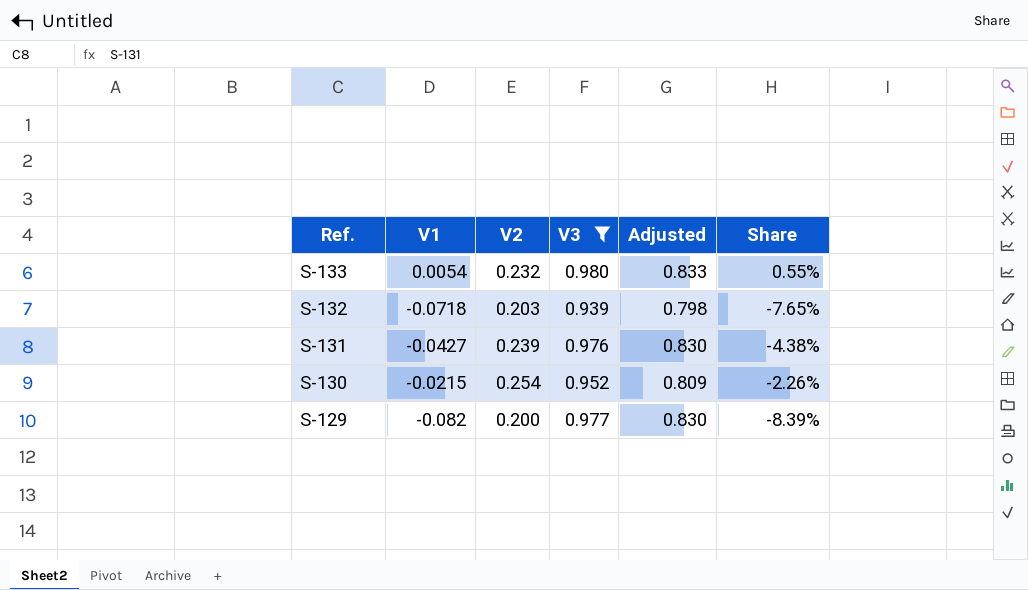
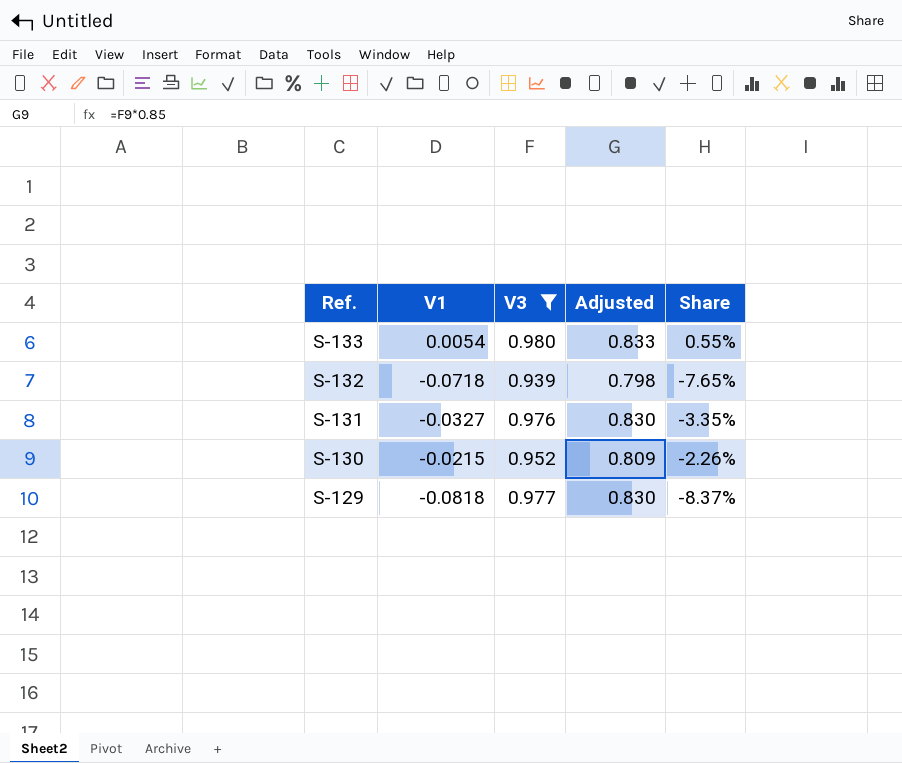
column V2 | position: 3 -> none
S-131 | V1: -0.0427 -> -0.0327
S-131 | Share: -4.38% -> -3.35%
S-129 | V1: -0.082 -> -0.0818
S-129 | Share: -8.39% -> -8.37%

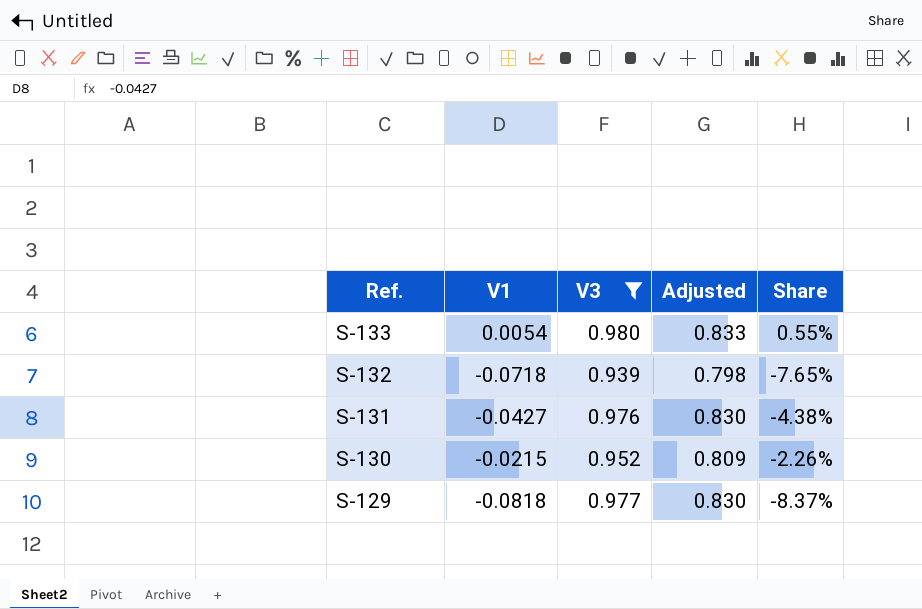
S-131 | V1: -0.0327 -> -0.0427
S-131 | Share: -3.35% -> -4.38%

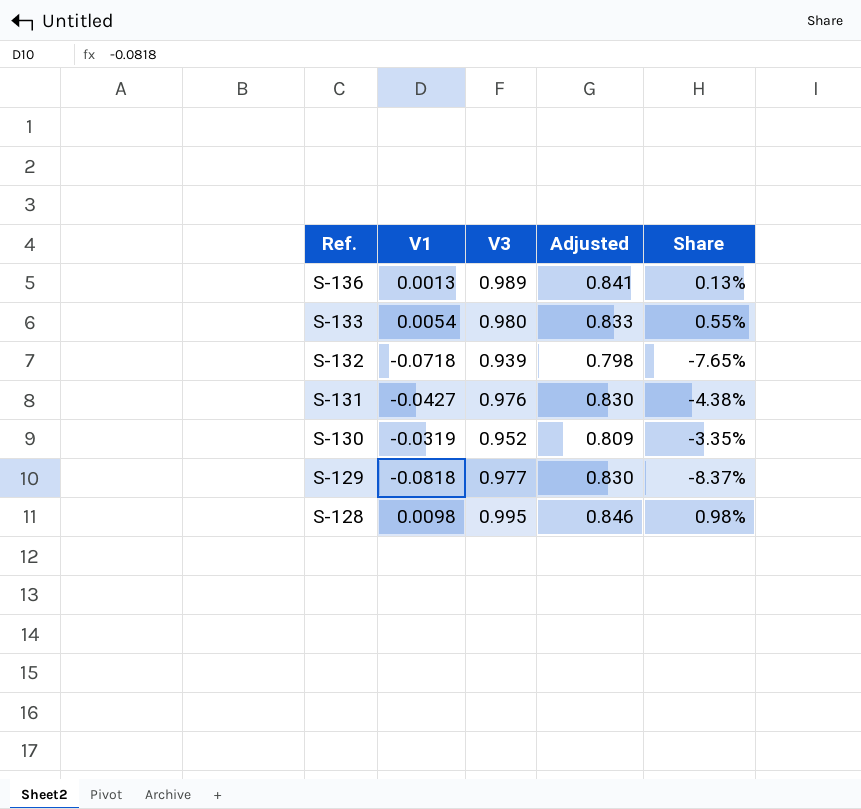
filter: V3 <= 0.980 -> none
S-130 | V1: -0.0215 -> -0.0319
S-130 | Share: -2.26% -> -3.35%

